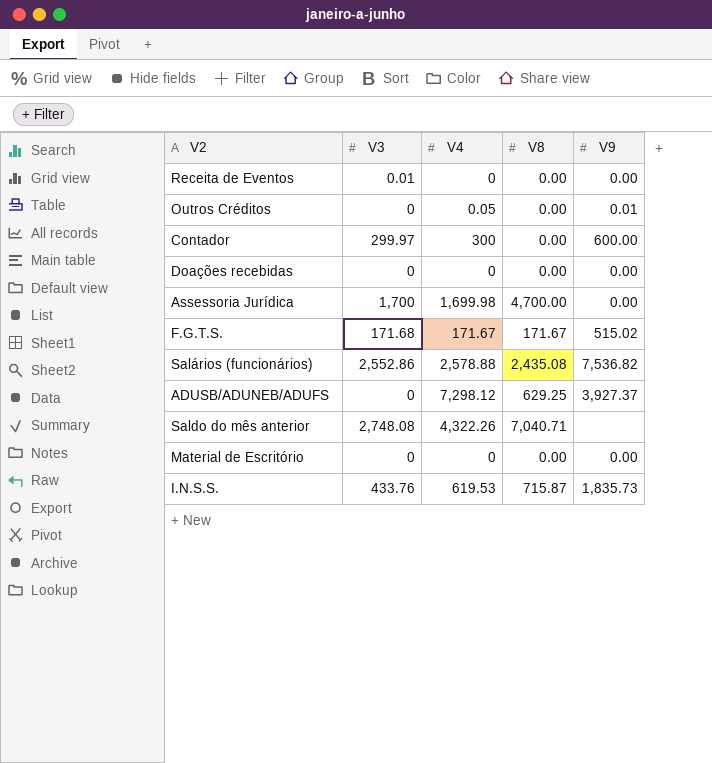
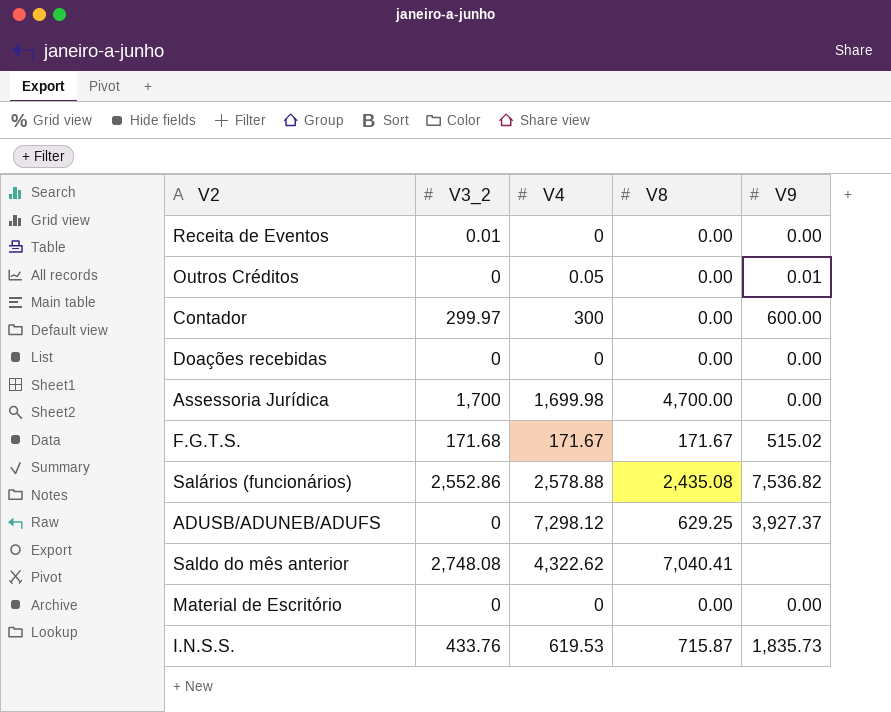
column name: V3 -> V3_2
Saldo do mês anterior | V4: 4,322.26 -> 4,322.62
Saldo do mês anterior | V8: 7,040.71 -> 7,040.41

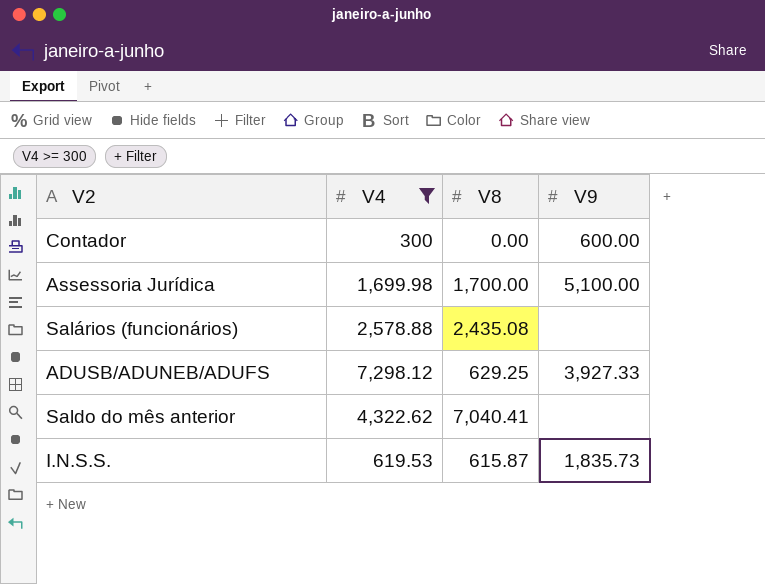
filter: none -> V4 >= 300
column V3_2 | position: 2 -> none
Assessoria Jurídica | V8: 4,700.00 -> 1,700.00
Assessoria Jurídica | V9: 0.00 -> 5,100.00
Salários (funcionários) | V9: 7,536.82 -> none
ADUSB/ADUNEB/ADUFS | V9: 3,927.37 -> 3,927.33
I.N.S.S. | V8: 715.87 -> 615.87

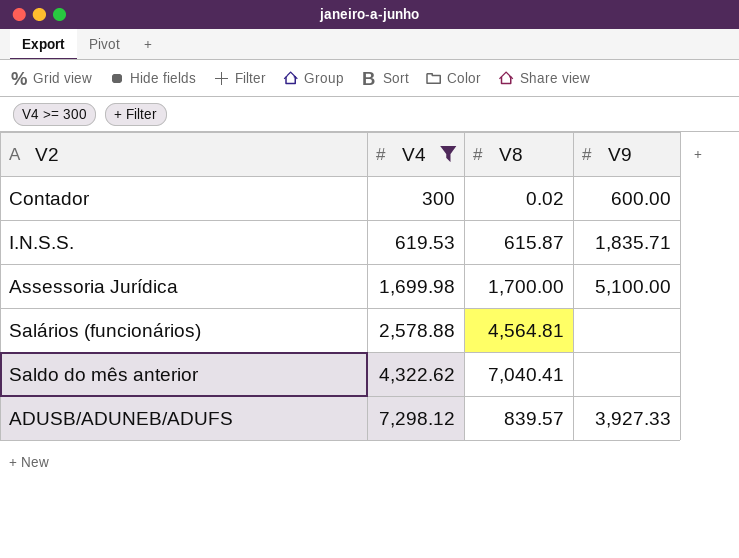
row order: none -> V4 ascending
Contador | V8: 0.00 -> 0.02
I.N.S.S. | V9: 1,835.73 -> 1,835.71
Salários (funcionários) | V8: 2,435.08 -> 4,564.81
ADUSB/ADUNEB/ADUFS | V8: 629.25 -> 839.57

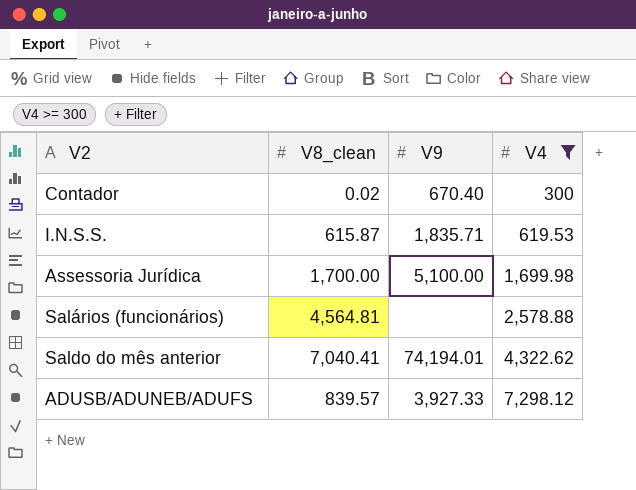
column name: V8 -> V8_clean
column V4 | position: 2 -> 4
Contador | V9: 600.00 -> 670.40
Saldo do mês anterior | V9: none -> 74,194.01

